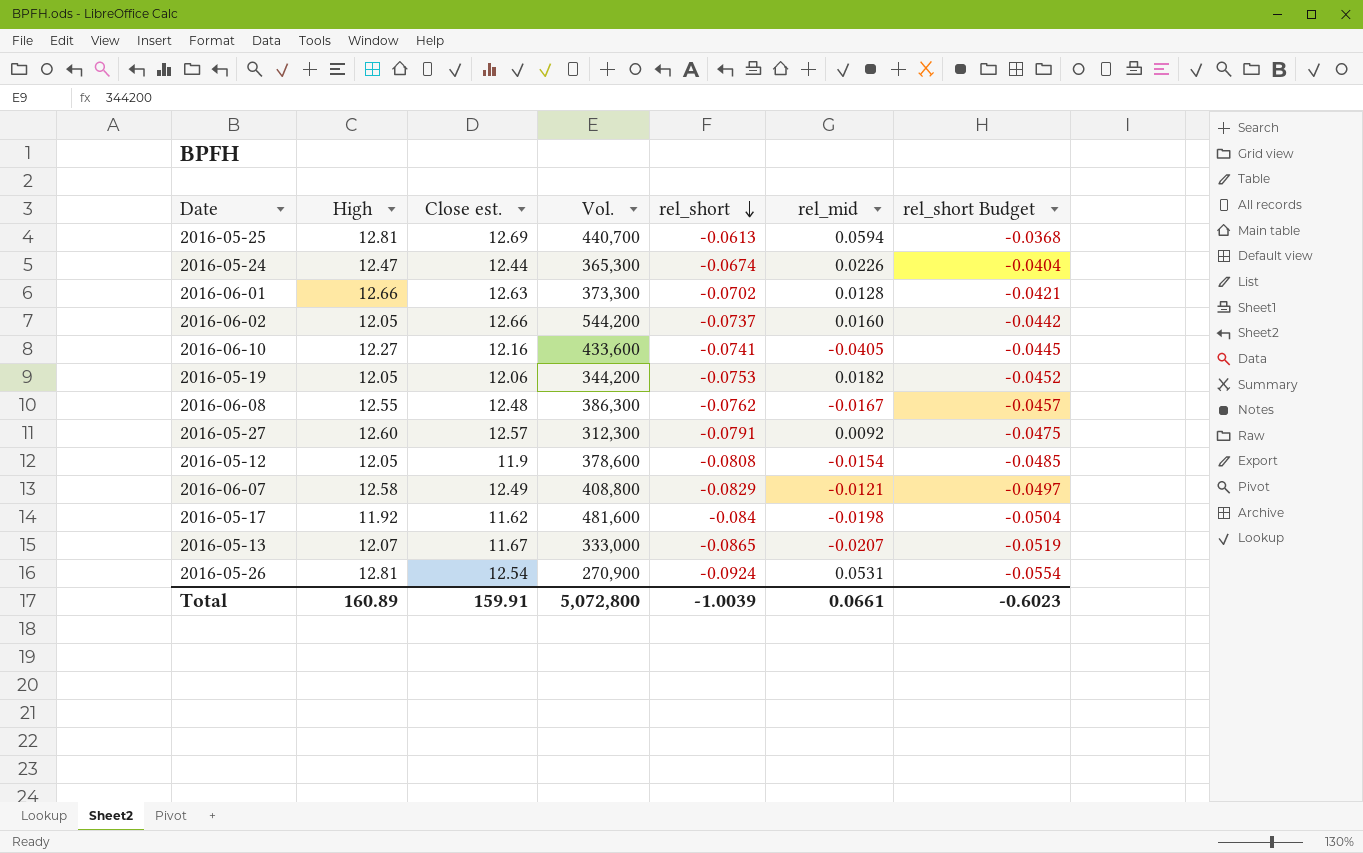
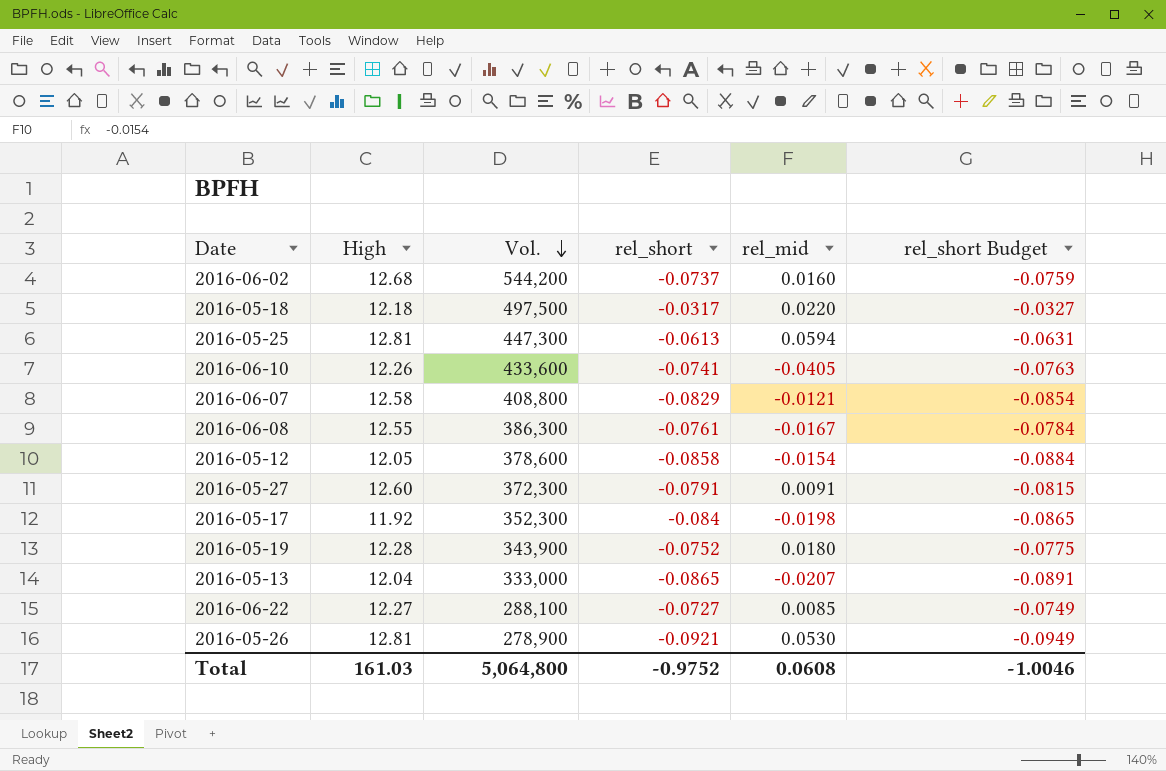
row order: rel_short descending -> Vol. descending
column Close est. | position: 3 -> none
column rel_short Budget | formula: [rel_short] * 0.6 -> [rel_short] * 1.03
row 2016-05-24: 12.47 | 12.44 | 365,300 | -0.0674 | 0.0226 | -0.0404 -> none
row 2016-06-01: 12.66 | 12.63 | 373,300 | -0.0702 | 0.0128 | -0.0421 -> none
2016-06-02 | High: 12.05 -> 12.68
row 2016-05-18: none -> 12.18 | 497,500 | -0.0317 | 0.0220 | -0.0327
2016-05-25 | Vol.: 440,700 -> 447,300
2016-06-10 | High: 12.27 -> 12.26
2016-06-08 | rel_short: -0.0762 -> -0.0761
2016-05-12 | rel_short: -0.0808 -> -0.0858
2016-05-27 | Vol.: 312,300 -> 372,300
2016-05-27 | rel_mid: 0.0092 -> 0.0091
2016-05-17 | Vol.: 481,600 -> 352,300
2016-05-19 | High: 12.05 -> 12.28
2016-05-19 | Vol.: 344,200 -> 343,900
2016-05-19 | rel_short: -0.0753 -> -0.0752
2016-05-19 | rel_mid: 0.0182 -> 0.0180
2016-05-13 | High: 12.07 -> 12.04
row 2016-06-22: none -> 12.27 | 288,100 | -0.0727 | 0.0085 | -0.0749
2016-05-26 | Vol.: 270,900 -> 278,900
2016-05-26 | rel_short: -0.0924 -> -0.0921
2016-05-26 | rel_mid: 0.0531 -> 0.0530
Total | High: 160.89 -> 161.03
Total | Vol.: 5,072,800 -> 5,064,800
Total | rel_short: -1.0039 -> -0.9752
Total | rel_mid: 0.0661 -> 0.0608
Total | rel_short Budget: -0.6023 -> -1.0046

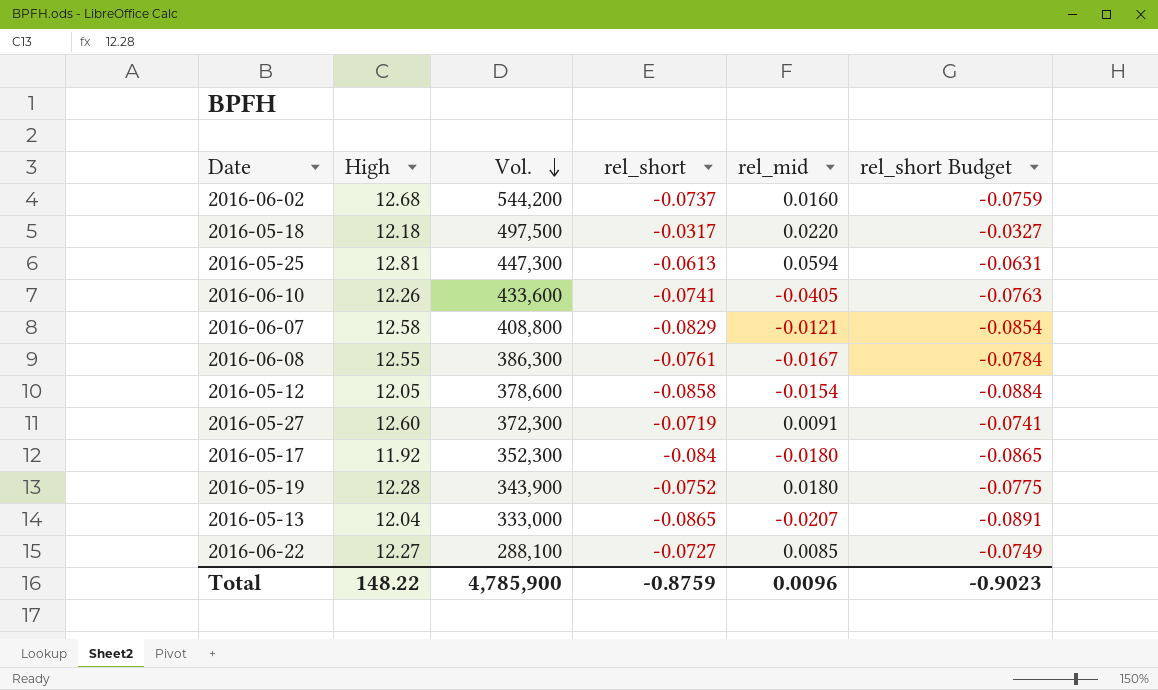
row 2016-05-26: 12.81 | 278,900 | -0.0921 | 0.0530 | -0.0949 -> none
2016-05-27 | rel_short: -0.0791 -> -0.0719
2016-05-27 | rel_short Budget: -0.0815 -> -0.0741
2016-05-17 | rel_mid: -0.0198 -> -0.0180
Total | High: 161.03 -> 148.22
Total | Vol.: 5,064,800 -> 4,785,900
Total | rel_short: -0.9752 -> -0.8759
Total | rel_mid: 0.0608 -> 0.0096
Total | rel_short Budget: -1.0046 -> -0.9023

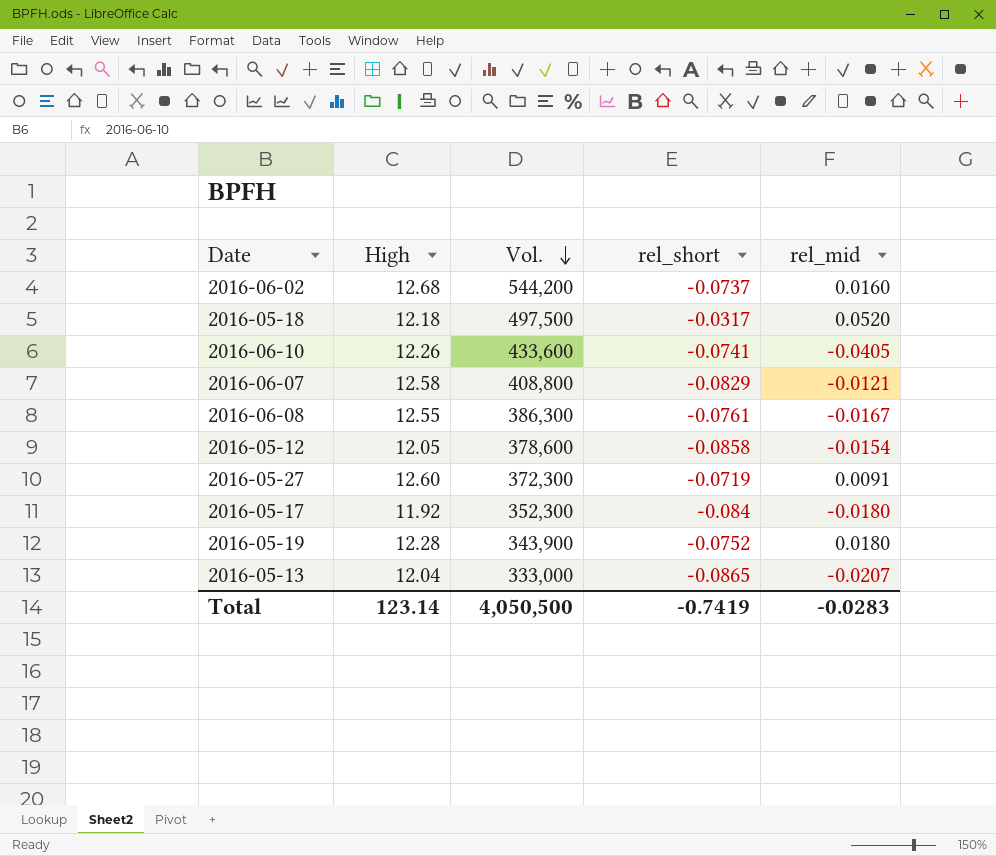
column rel_short Budget | formula: [rel_short] * 1.03 -> none
row 2016-05-25: 12.81 | 447,300 | -0.0613 | 0.0594 | -0.0631 -> none
row 2016-06-22: 12.27 | 288,100 | -0.0727 | 0.0085 | -0.0749 -> none
2016-05-18 | rel_mid: 0.0220 -> 0.0520
Total | High: 148.22 -> 123.14
Total | Vol.: 4,785,900 -> 4,050,500
Total | rel_short: -0.8759 -> -0.7419
Total | rel_mid: 0.0096 -> -0.0283

